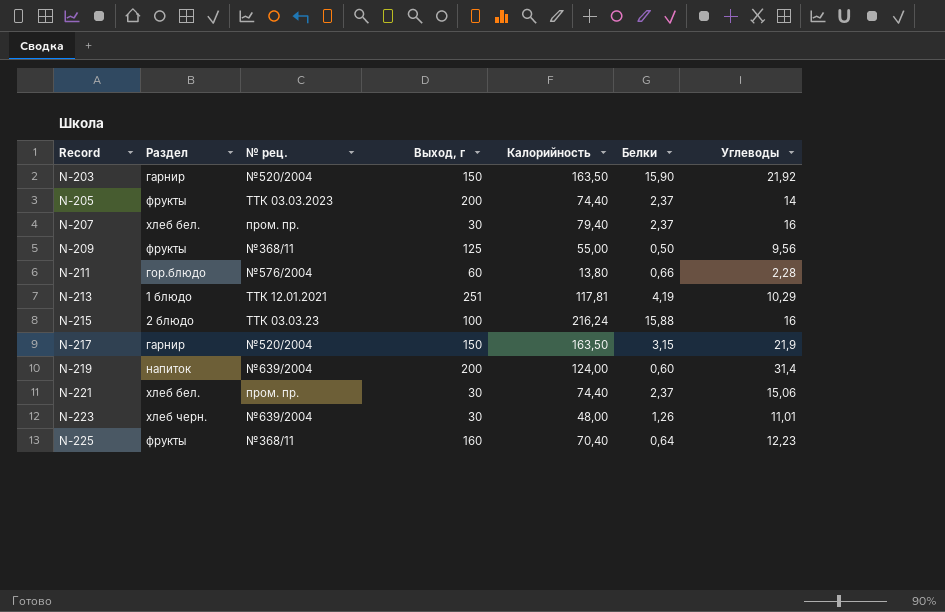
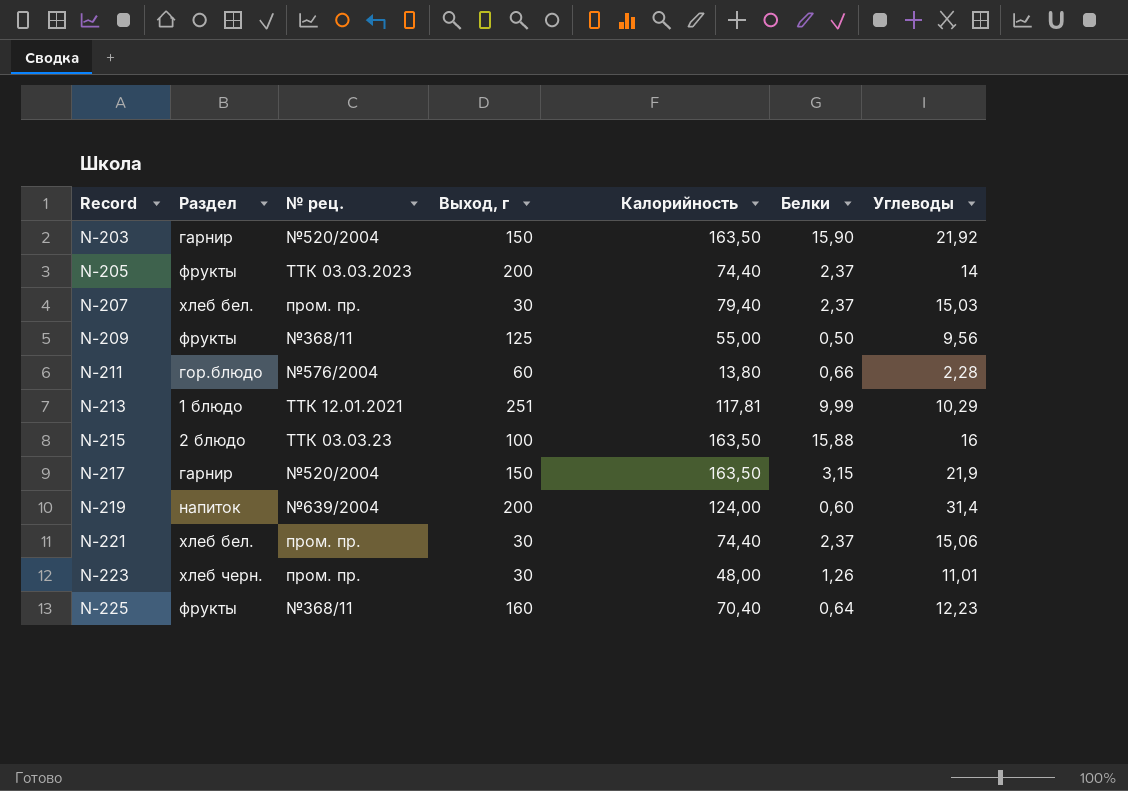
N-207 | Углеводы: 16 -> 15,03
N-213 | Белки: 4,19 -> 9,99
N-215 | Калорийность: 216,24 -> 163,50
N-223 | № рец.: №639/2004 -> пром. пр.

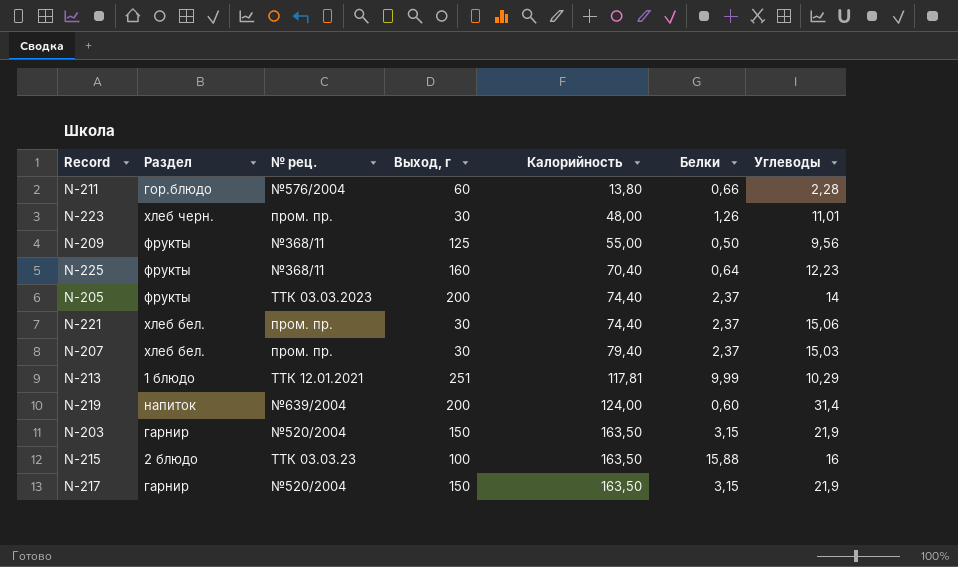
row order: Record ascending -> Калорийность ascending
N-203 | Белки: 15,90 -> 3,15
N-203 | Углеводы: 21,92 -> 21,9

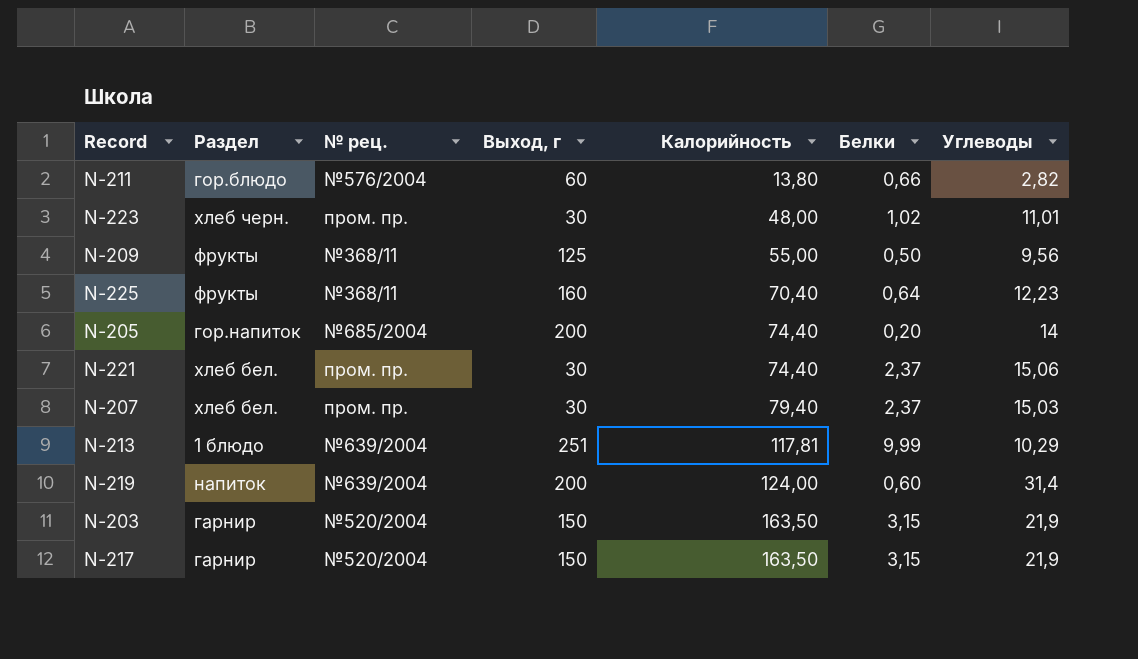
row N-215: 2 блюдо | ТТК 03.03.23 | 100 | 163,50 | 15,88 | 16 -> none
N-211 | Углеводы: 2,28 -> 2,82
N-223 | Белки: 1,26 -> 1,02
N-205 | Раздел: фрукты -> гор.напиток
N-205 | № рец.: ТТК 03.03.2023 -> №685/2004
N-205 | Белки: 2,37 -> 0,20
N-213 | № рец.: ТТК 12.01.2021 -> №639/2004

